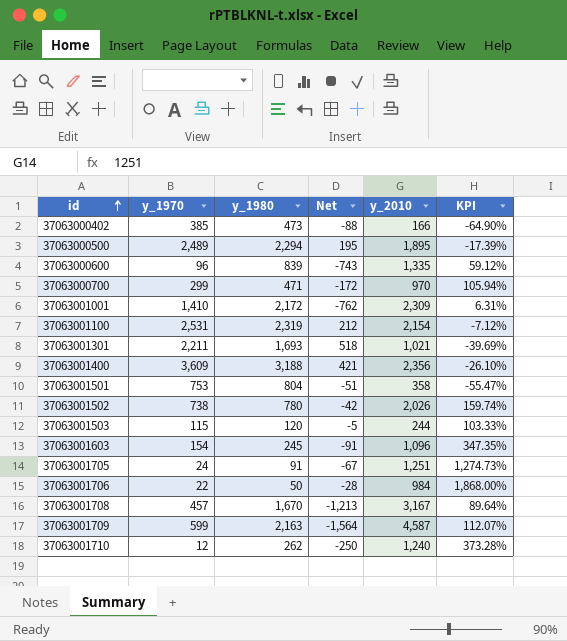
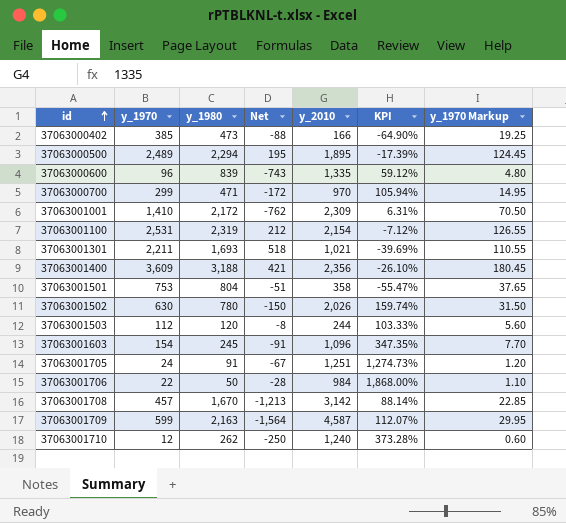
column y_1970 Markup | formula: none -> [y_1970] * 0.05
37063001502 | y_1970: 738 -> 630
37063001502 | Net: -42 -> -150
37063001503 | y_1970: 115 -> 112
37063001503 | Net: -5 -> -8
37063001708 | y_2010: 3,167 -> 3,142
37063001708 | KPI: 89.64% -> 88.14%

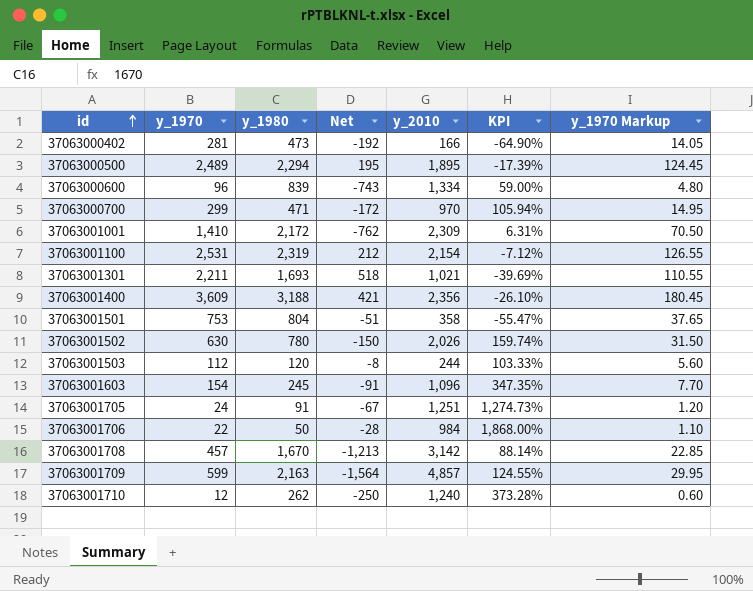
37063000402 | y_1970: 385 -> 281
37063000402 | Net: -88 -> -192
37063000402 | y_1970 Markup: 19.25 -> 14.05
37063000600 | y_2010: 1,335 -> 1,334
37063000600 | KPI: 59.12% -> 59.00%
37063001709 | y_2010: 4,587 -> 4,857
37063001709 | KPI: 112.07% -> 124.55%

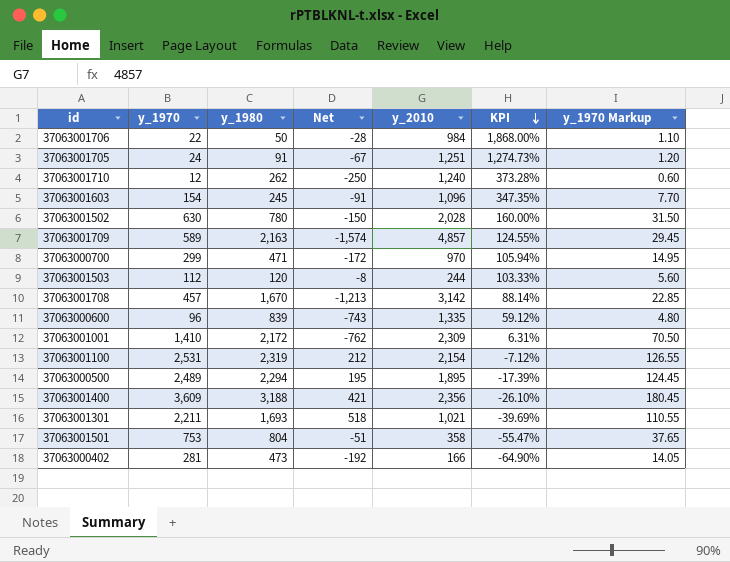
row order: id ascending -> KPI descending
37063001502 | y_2010: 2,026 -> 2,028
37063001502 | KPI: 159.74% -> 160.00%
37063001709 | y_1970: 599 -> 589
37063001709 | Net: -1,564 -> -1,574
37063001709 | y_1970 Markup: 29.95 -> 29.45
37063000600 | y_2010: 1,334 -> 1,335
37063000600 | KPI: 59.00% -> 59.12%

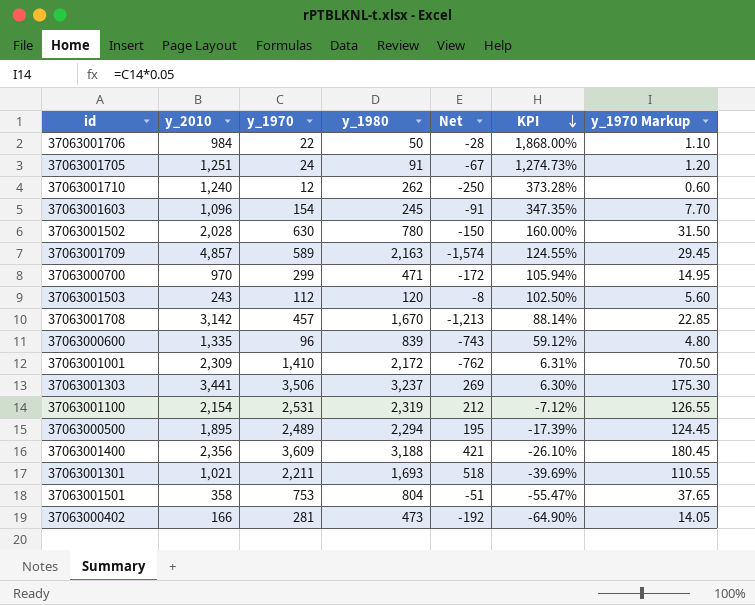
column y_2010 | position: 5 -> 2
37063001503 | y_2010: 244 -> 243
37063001503 | KPI: 103.33% -> 102.50%
row 37063001303: none -> 3,441 | 3,506 | 3,237 | 269 | 6.30% | 175.30

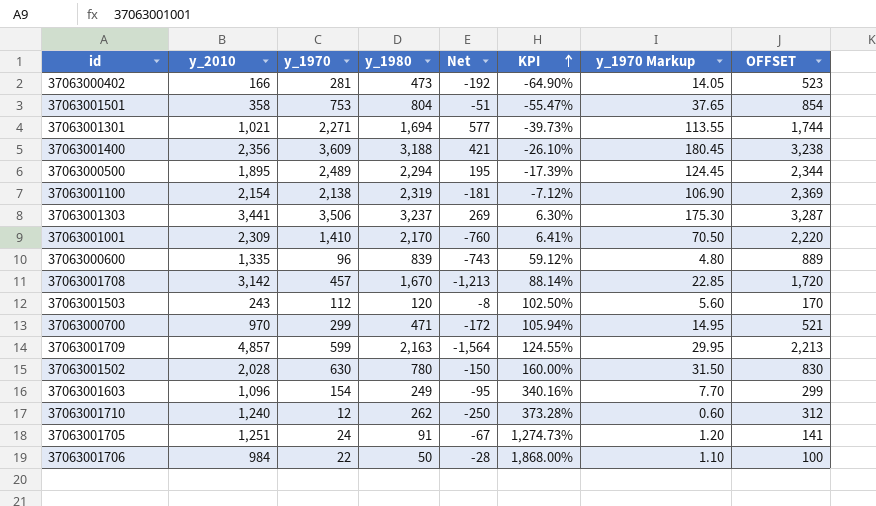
row order: KPI descending -> KPI ascending
column OFFSET | formula: none -> [y_1980] + 50
37063001301 | y_1970: 2,211 -> 2,271
37063001301 | y_1980: 1,693 -> 1,694
37063001301 | Net: 518 -> 577
37063001301 | KPI: -39.69% -> -39.73%
37063001301 | y_1970 Markup: 110.55 -> 113.55
37063001100 | y_1970: 2,531 -> 2,138
37063001100 | Net: 212 -> -181
37063001100 | y_1970 Markup: 126.55 -> 106.90
37063001001 | y_1980: 2,172 -> 2,170
37063001001 | Net: -762 -> -760
37063001001 | KPI: 6.31% -> 6.41%
37063001709 | y_1970: 589 -> 599
37063001709 | Net: -1,574 -> -1,564
37063001709 | y_1970 Markup: 29.45 -> 29.95
37063001603 | y_1980: 245 -> 249
37063001603 | Net: -91 -> -95
37063001603 | KPI: 347.35% -> 340.16%

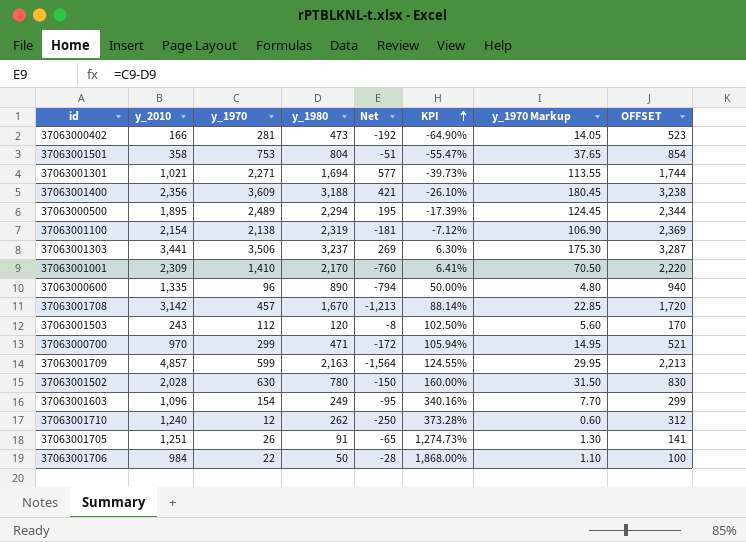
37063000600 | y_1980: 839 -> 890
37063000600 | Net: -743 -> -794
37063000600 | KPI: 59.12% -> 50.00%
37063000600 | OFFSET: 889 -> 940
37063001705 | y_1970: 24 -> 26
37063001705 | Net: -67 -> -65
37063001705 | y_1970 Markup: 1.20 -> 1.30

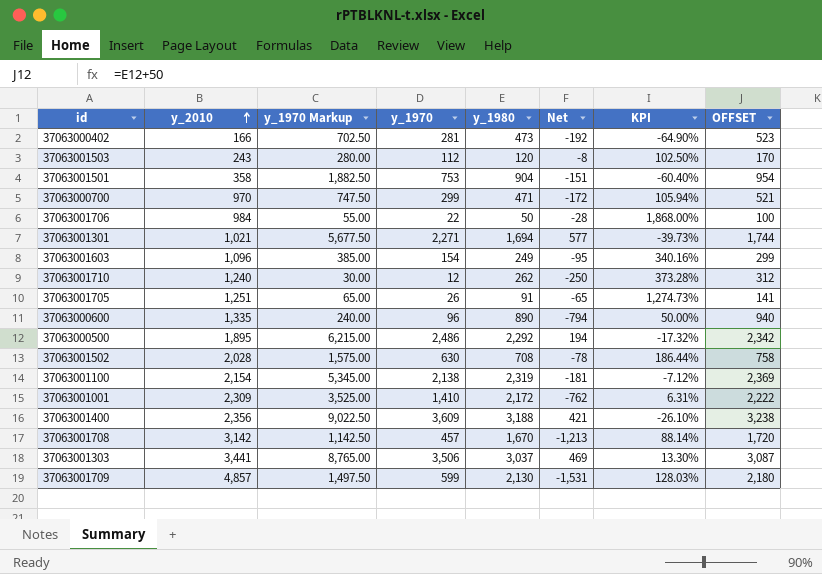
row order: KPI ascending -> y_2010 ascending
column y_1970 Markup | formula: [y_1970] * 0.05 -> [y_1970] * 2.5
column y_1970 Markup | position: 7 -> 3
37063001501 | y_1980: 804 -> 904
37063001501 | Net: -51 -> -151
37063001501 | KPI: -55.47% -> -60.40%
37063001501 | OFFSET: 854 -> 954
37063000500 | y_1970: 2,489 -> 2,486
37063000500 | y_1980: 2,294 -> 2,292
37063000500 | Net: 195 -> 194
37063000500 | KPI: -17.39% -> -17.32%
37063000500 | OFFSET: 2,344 -> 2,342
37063001502 | y_1980: 780 -> 708
37063001502 | Net: -150 -> -78
37063001502 | KPI: 160.00% -> 186.44%
37063001502 | OFFSET: 830 -> 758
37063001001 | y_1980: 2,170 -> 2,172
37063001001 | Net: -760 -> -762
37063001001 | KPI: 6.41% -> 6.31%
37063001001 | OFFSET: 2,220 -> 2,222
37063001303 | y_1980: 3,237 -> 3,037
37063001303 | Net: 269 -> 469
37063001303 | KPI: 6.30% -> 13.30%
37063001303 | OFFSET: 3,287 -> 3,087
37063001709 | y_1980: 2,163 -> 2,130
37063001709 | Net: -1,564 -> -1,531
37063001709 | KPI: 124.55% -> 128.03%
37063001709 | OFFSET: 2,213 -> 2,180

